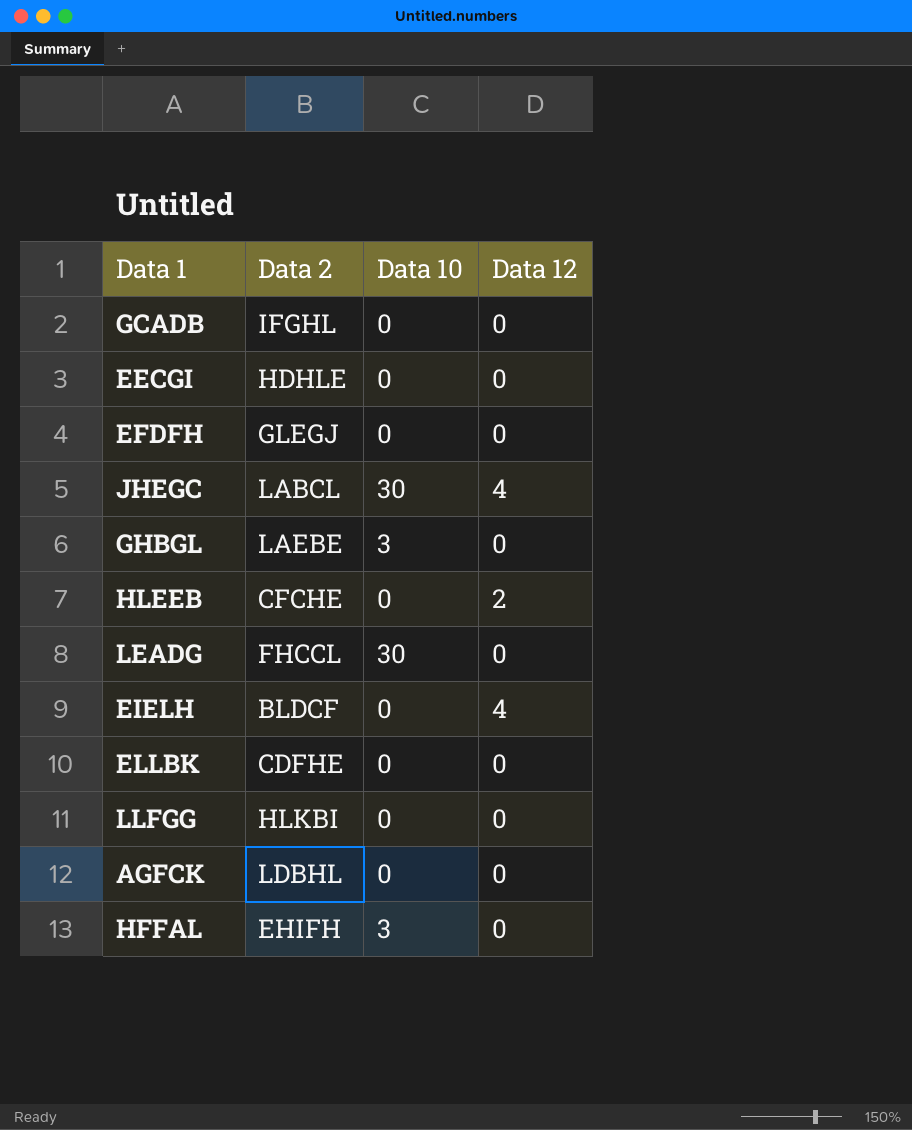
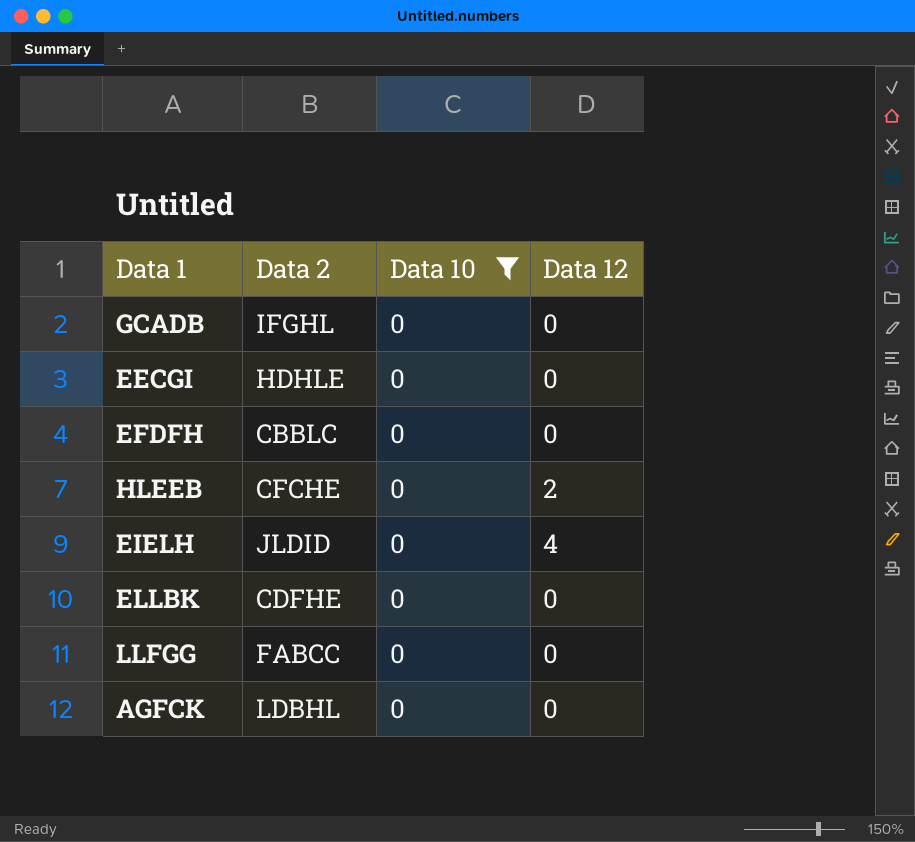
filter: none -> Data 10 = 0
EFDFH | Data 2: GLEGJ -> CBBLC
EIELH | Data 2: BLDCF -> JLDID
LLFGG | Data 2: HLKBI -> FABCC

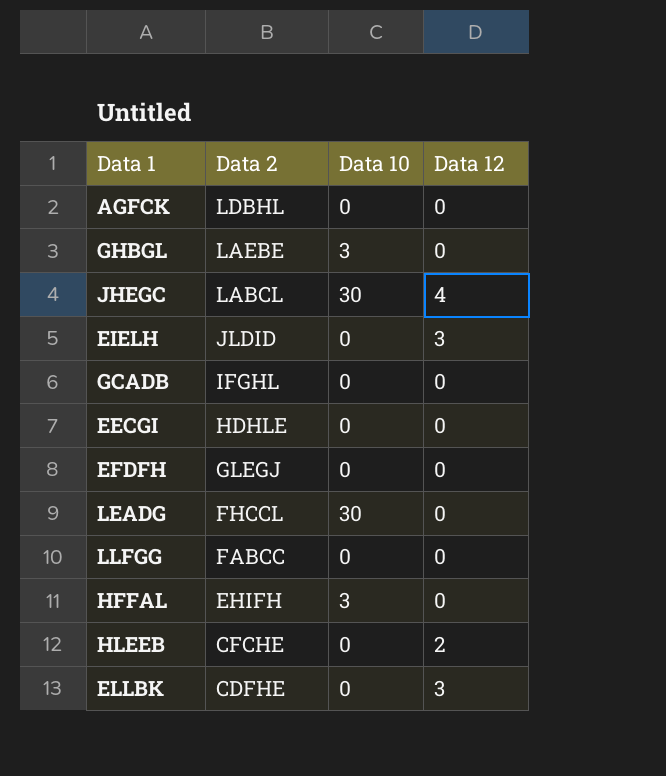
filter: Data 10 = 0 -> none
row order: none -> Data 2 descending
EIELH | Data 12: 4 -> 3
EFDFH | Data 2: CBBLC -> GLEGJ
ELLBK | Data 12: 0 -> 3

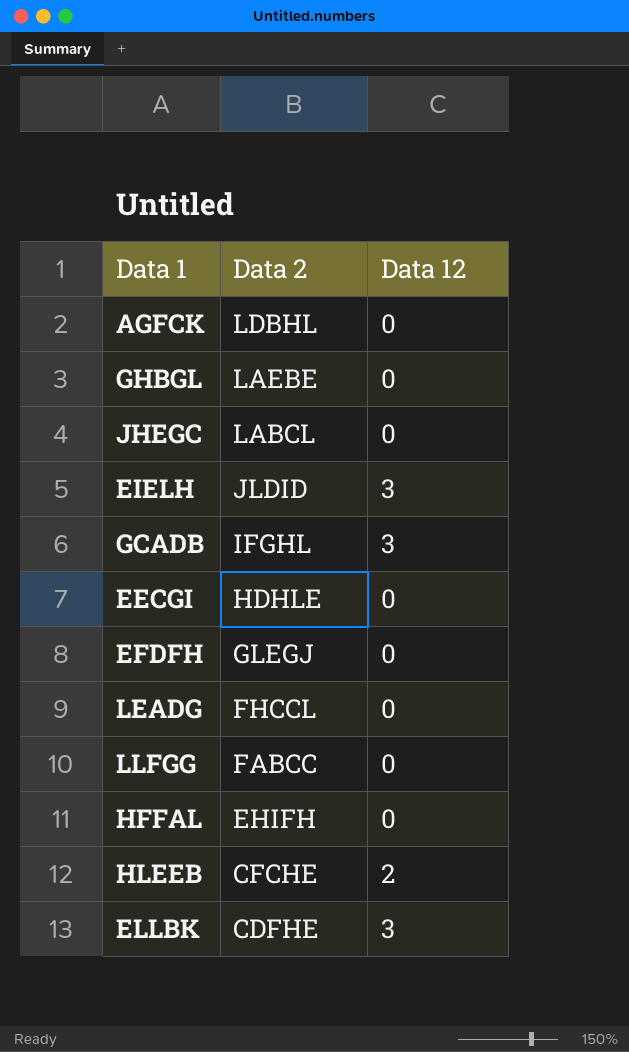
column Data 10 | position: 3 -> none
JHEGC | Data 12: 4 -> 0
GCADB | Data 12: 0 -> 3

